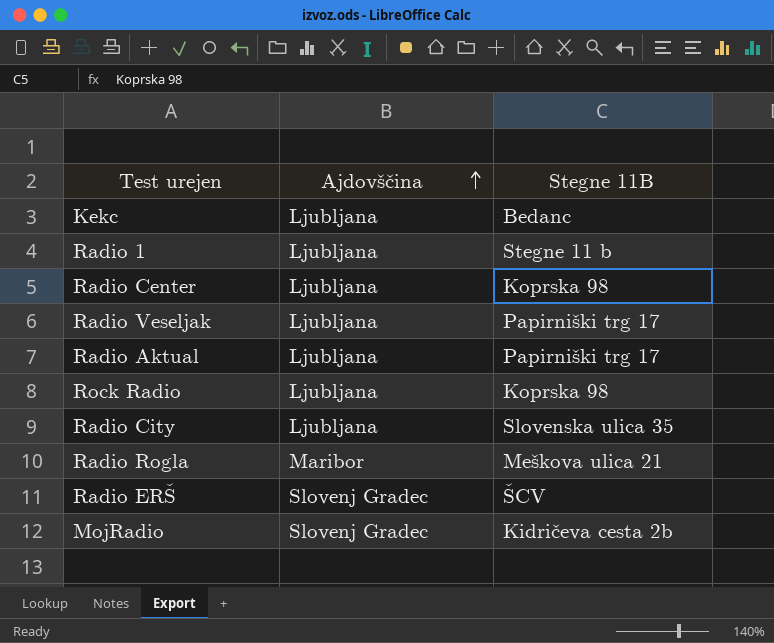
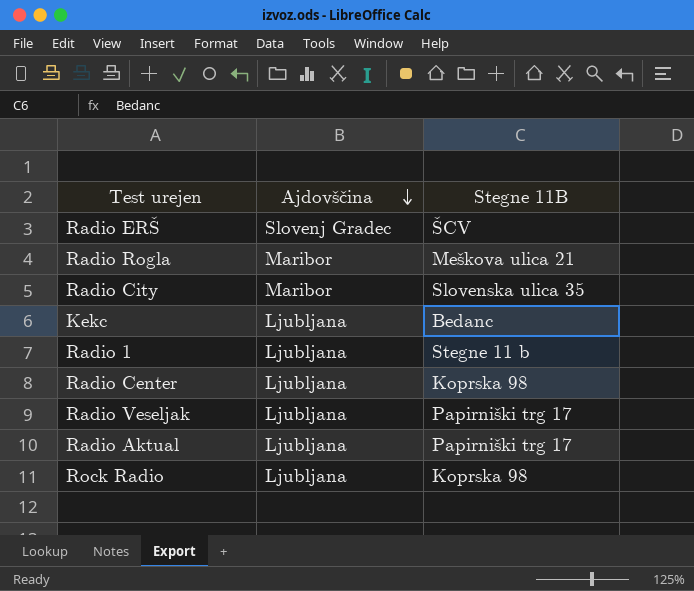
row order: Ajdovščina ascending -> Ajdovščina descending
row MojRadio: Slovenj Gradec | Kidričeva cesta 2b -> none
Radio City | Ajdovščina: Ljubljana -> Maribor

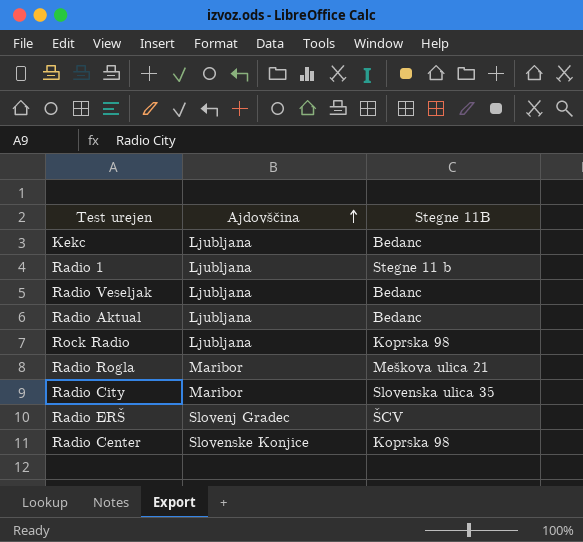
row order: Ajdovščina descending -> Ajdovščina ascending
Radio Veseljak | Stegne 11B: Papirniški trg 17 -> Bedanc
Radio Aktual | Stegne 11B: Papirniški trg 17 -> Bedanc
Radio Center | Ajdovščina: Ljubljana -> Slovenske Konjice

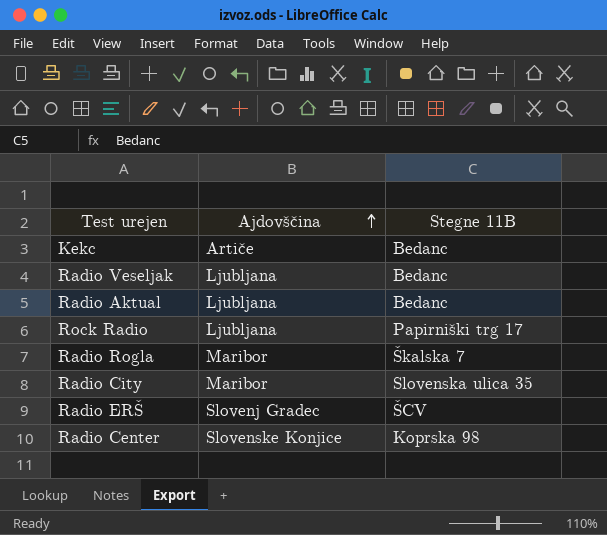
row Radio 1: Ljubljana | Stegne 11 b -> none
Kekc | Ajdovščina: Ljubljana -> Artiče
Rock Radio | Stegne 11B: Koprska 98 -> Papirniški trg 17
Radio Rogla | Stegne 11B: Meškova ulica 21 -> Škalska 7

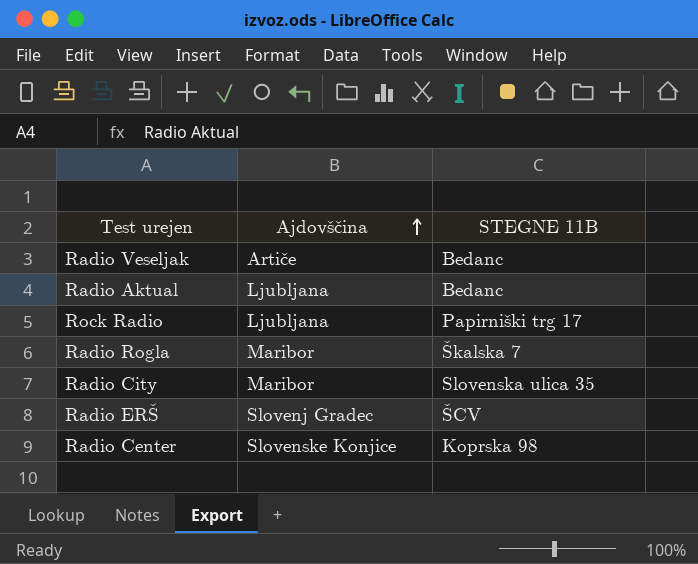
column name: Stegne 11B -> STEGNE 11B
row Kekc: Artiče | Bedanc -> none
Radio Veseljak | Ajdovščina: Ljubljana -> Artiče

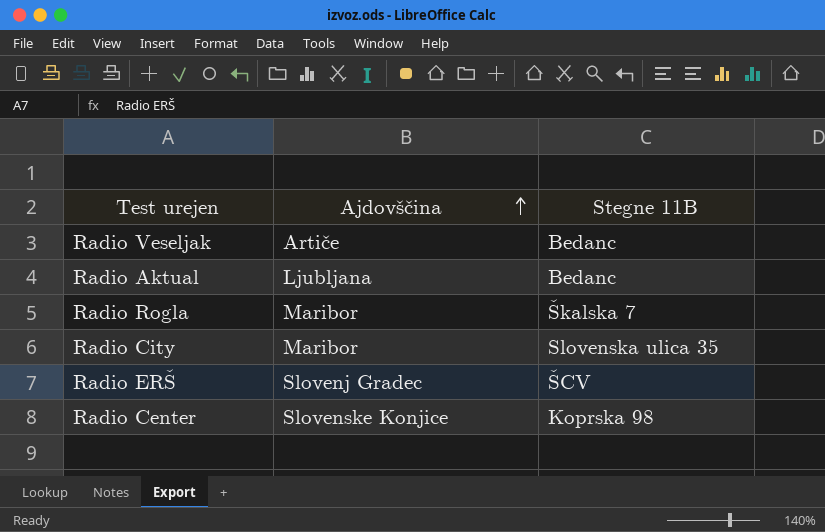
column name: STEGNE 11B -> Stegne 11B
row Rock Radio: Ljubljana | Papirniški trg 17 -> none

